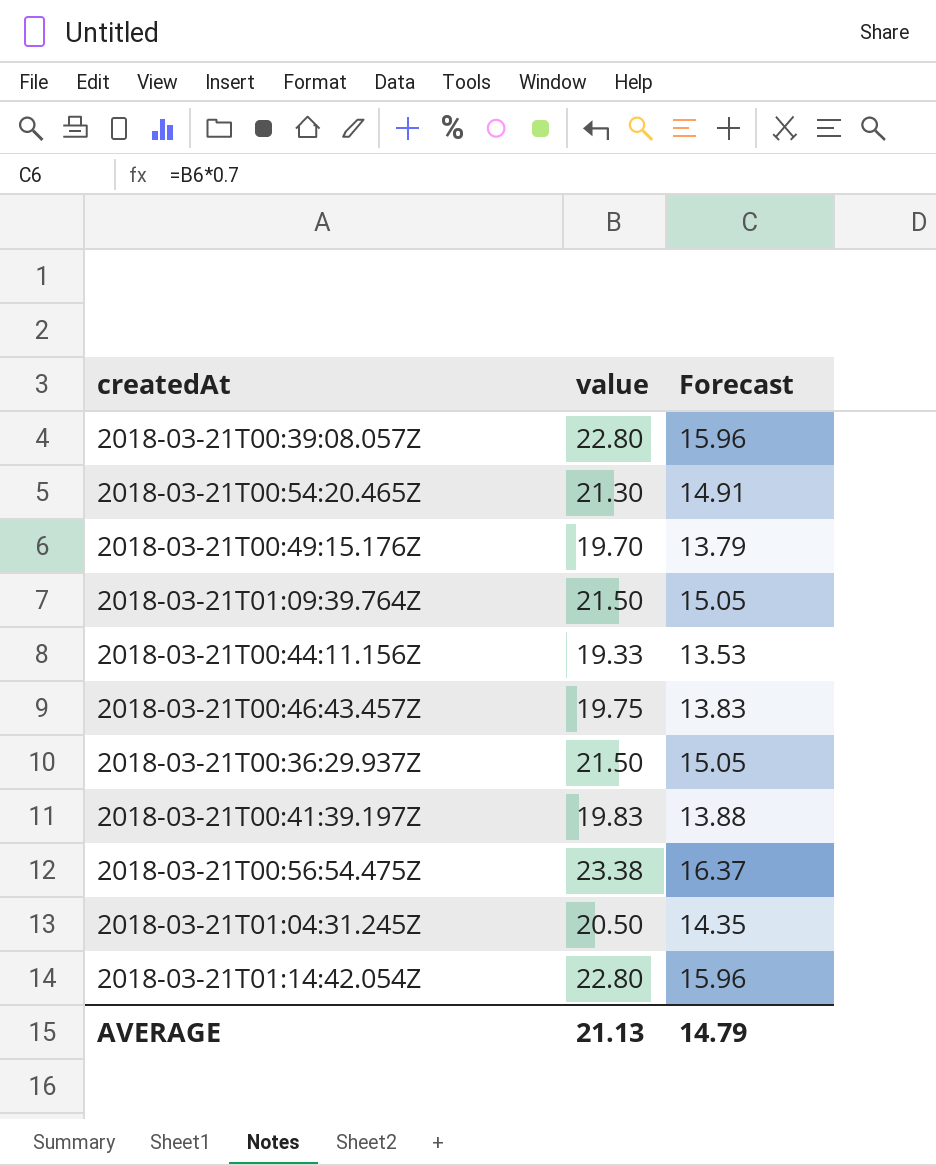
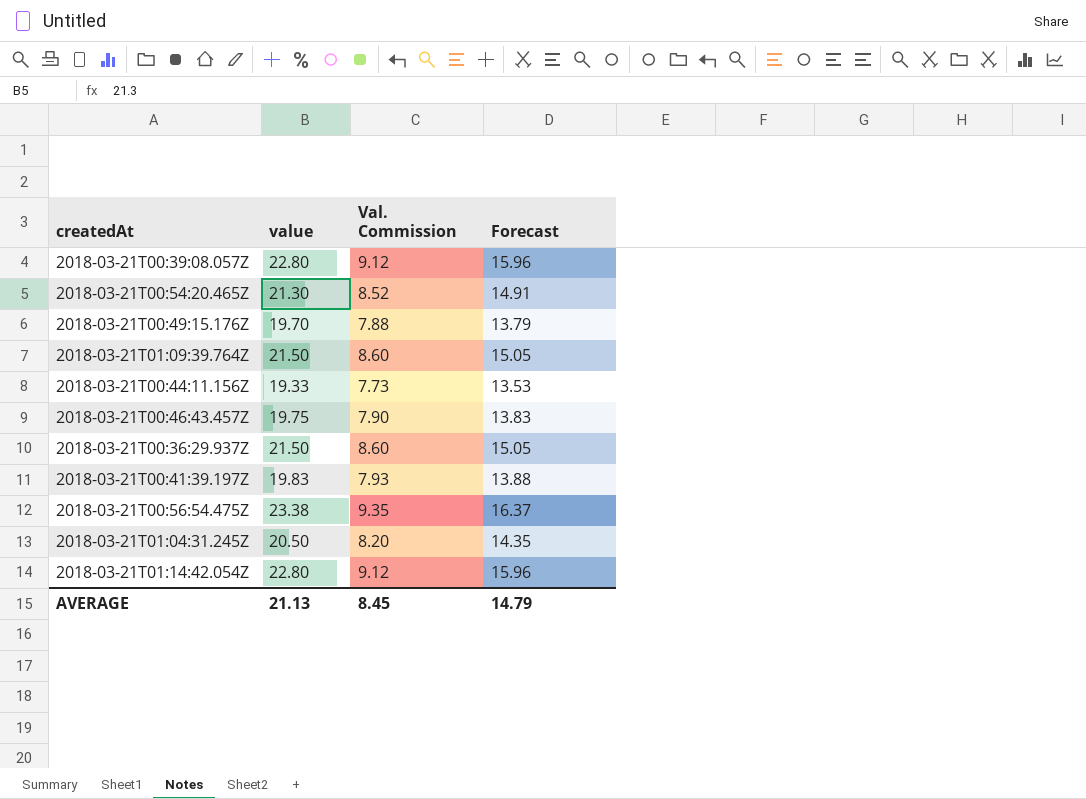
column Val. Commission | formula: none -> [value] * 0.4

